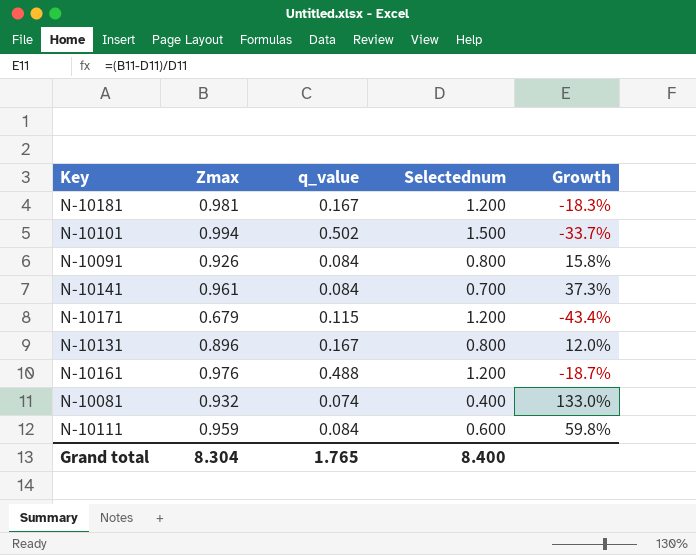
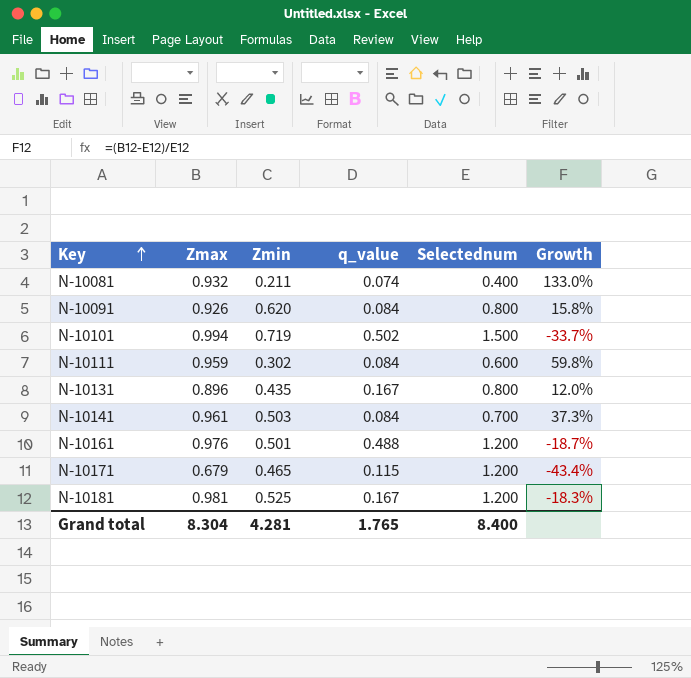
row order: none -> Key ascending
column Zmin | position: none -> 3

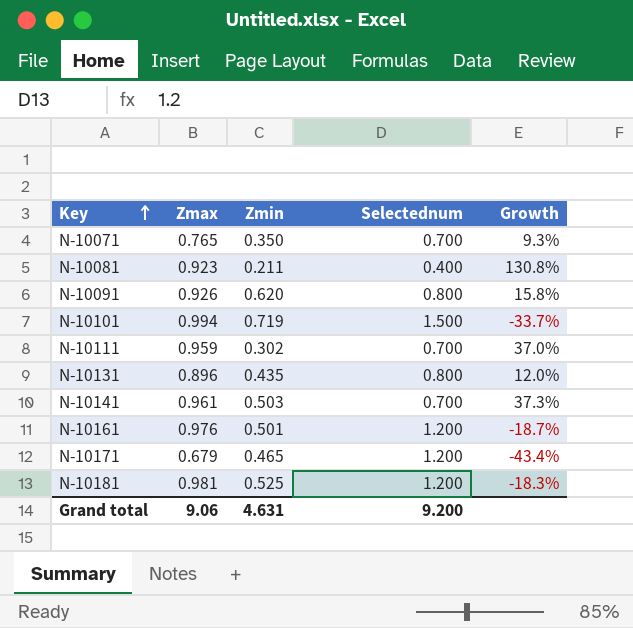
column q_value | position: 4 -> none
row N-10071: none -> 0.765 | 0.350 | 0.700 | 9.3%
N-10081 | Zmax: 0.932 -> 0.923
N-10081 | Growth: 133.0% -> 130.8%
N-10111 | Selectednum: 0.600 -> 0.700
N-10111 | Growth: 59.8% -> 37.0%
Grand total | Zmax: 8.304 -> 9.06
Grand total | Zmin: 4.281 -> 4.631
Grand total | Selectednum: 8.400 -> 9.200

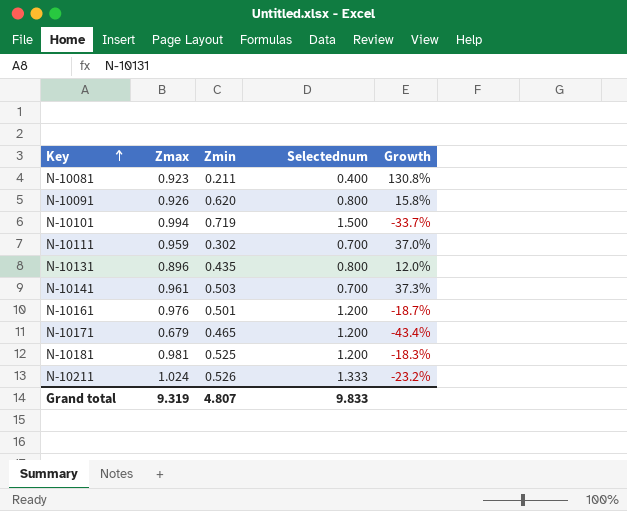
row N-10071: 0.765 | 0.350 | 0.700 | 9.3% -> none
row N-10211: none -> 1.024 | 0.526 | 1.333 | -23.2%
Grand total | Zmax: 9.06 -> 9.319
Grand total | Zmin: 4.631 -> 4.807
Grand total | Selectednum: 9.200 -> 9.833

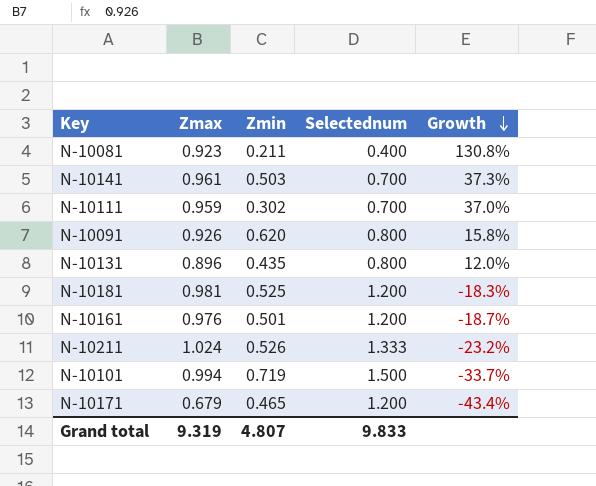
row order: Key ascending -> Growth descending

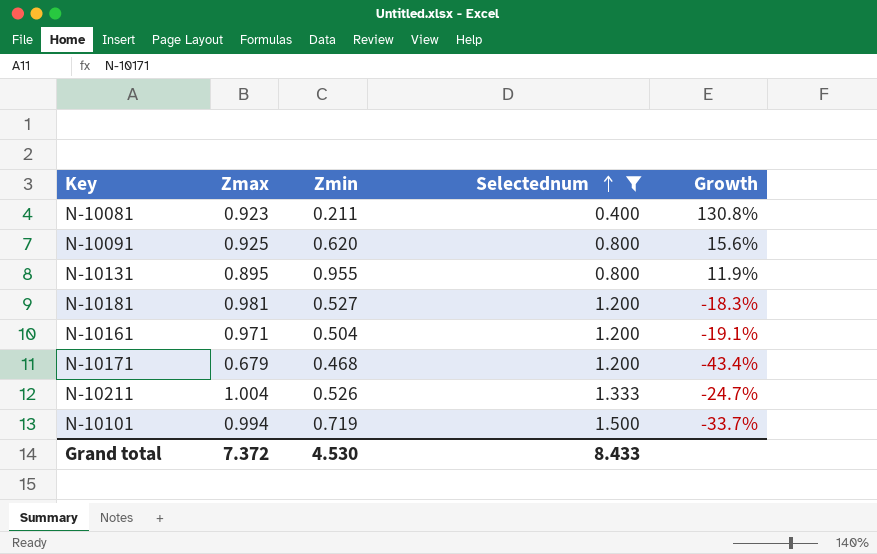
filter: none -> Selectednum != 0.700
row order: Growth descending -> Selectednum ascending
N-10091 | Zmax: 0.926 -> 0.925
N-10091 | Growth: 15.8% -> 15.6%
N-10131 | Zmax: 0.896 -> 0.895
N-10131 | Zmin: 0.435 -> 0.955
N-10131 | Growth: 12.0% -> 11.9%
N-10181 | Zmin: 0.525 -> 0.527
N-10161 | Zmax: 0.976 -> 0.971
N-10161 | Zmin: 0.501 -> 0.504
N-10161 | Growth: -18.7% -> -19.1%
N-10171 | Zmin: 0.465 -> 0.468
N-10211 | Zmax: 1.024 -> 1.004
N-10211 | Growth: -23.2% -> -24.7%
Grand total | Zmax: 9.319 -> 7.372
Grand total | Zmin: 4.807 -> 4.530
Grand total | Selectednum: 9.833 -> 8.433

